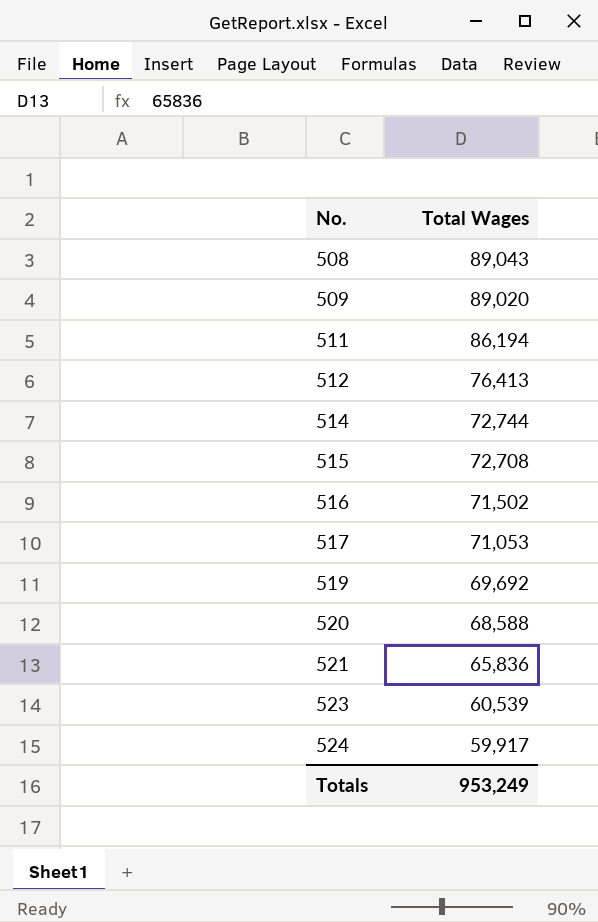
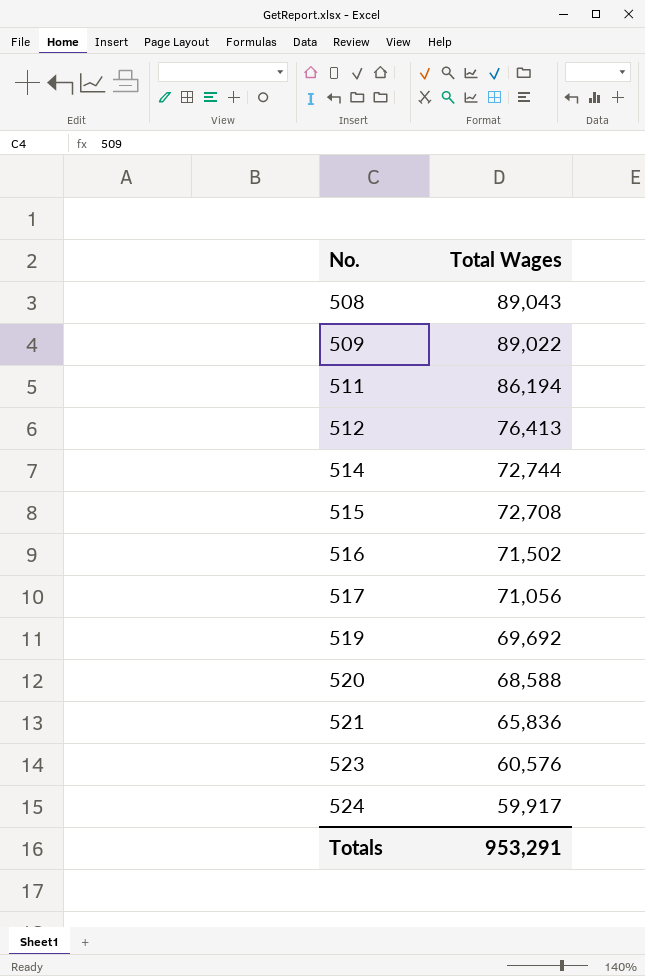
509 | Total Wages: 89,020 -> 89,022
517 | Total Wages: 71,053 -> 71,056
523 | Total Wages: 60,539 -> 60,576
Totals | Total Wages: 953,249 -> 953,291

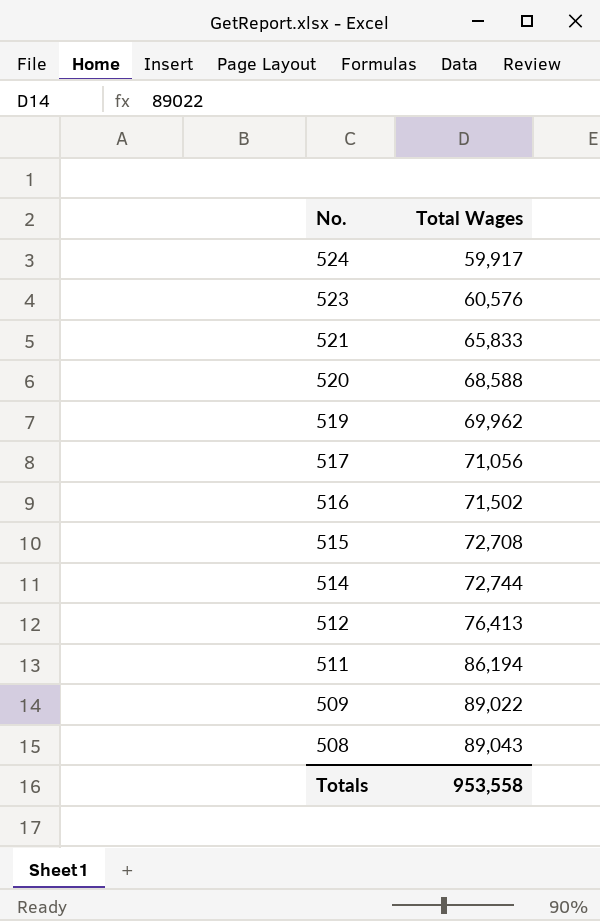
row order: No. ascending -> No. descending
521 | Total Wages: 65,836 -> 65,833
519 | Total Wages: 69,692 -> 69,962
Totals | Total Wages: 953,291 -> 953,558

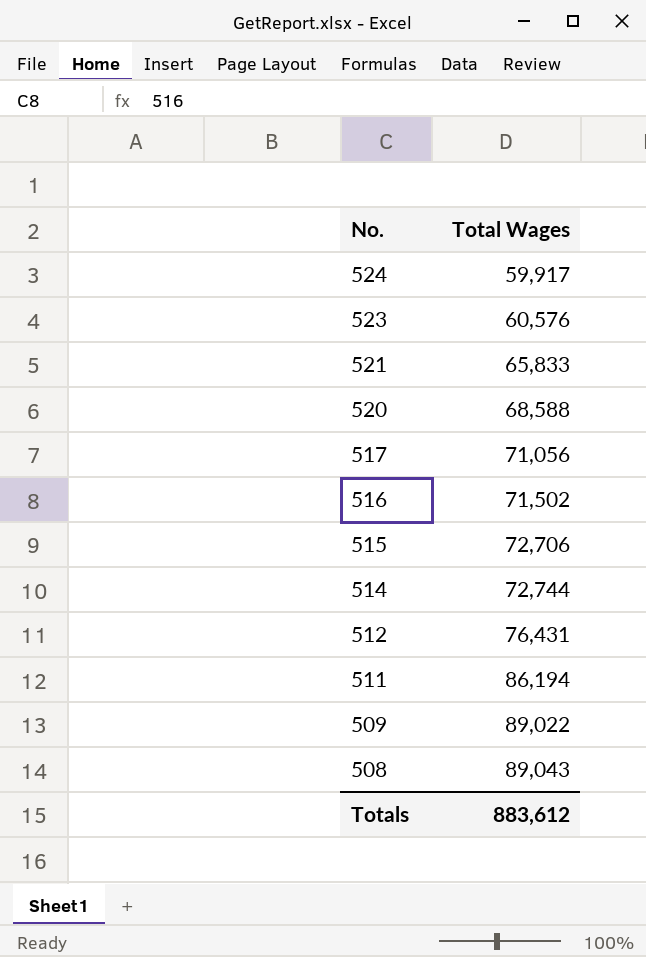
row 519: 69,962 -> none
515 | Total Wages: 72,708 -> 72,706
512 | Total Wages: 76,413 -> 76,431
Totals | Total Wages: 953,558 -> 883,612

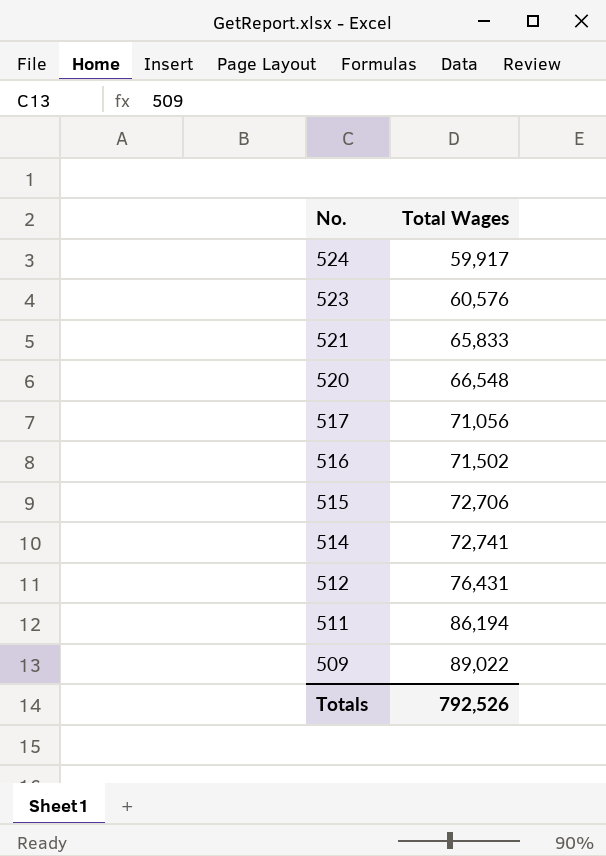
row 508: 89,043 -> none
520 | Total Wages: 68,588 -> 66,548
514 | Total Wages: 72,744 -> 72,741
Totals | Total Wages: 883,612 -> 792,526

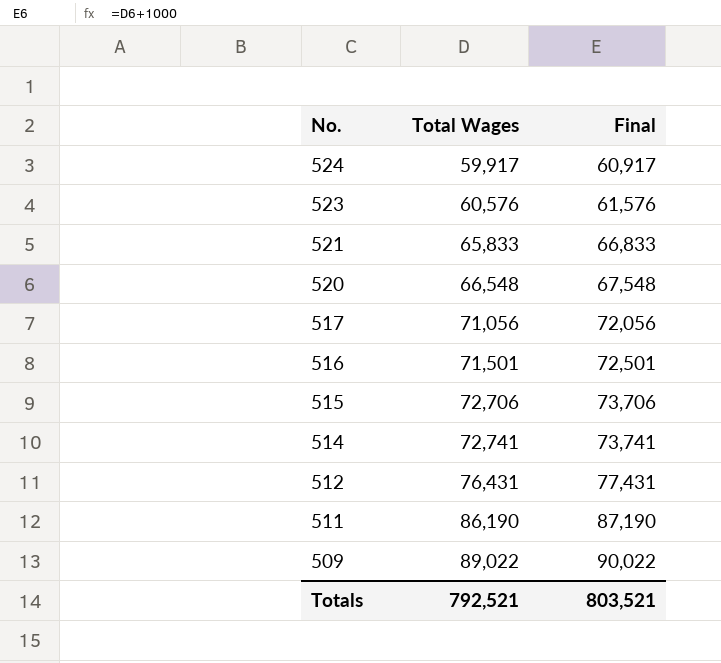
column Final | formula: none -> [Total Wages] + 1000
516 | Total Wages: 71,502 -> 71,501
511 | Total Wages: 86,194 -> 86,190
Totals | Total Wages: 792,526 -> 792,521

